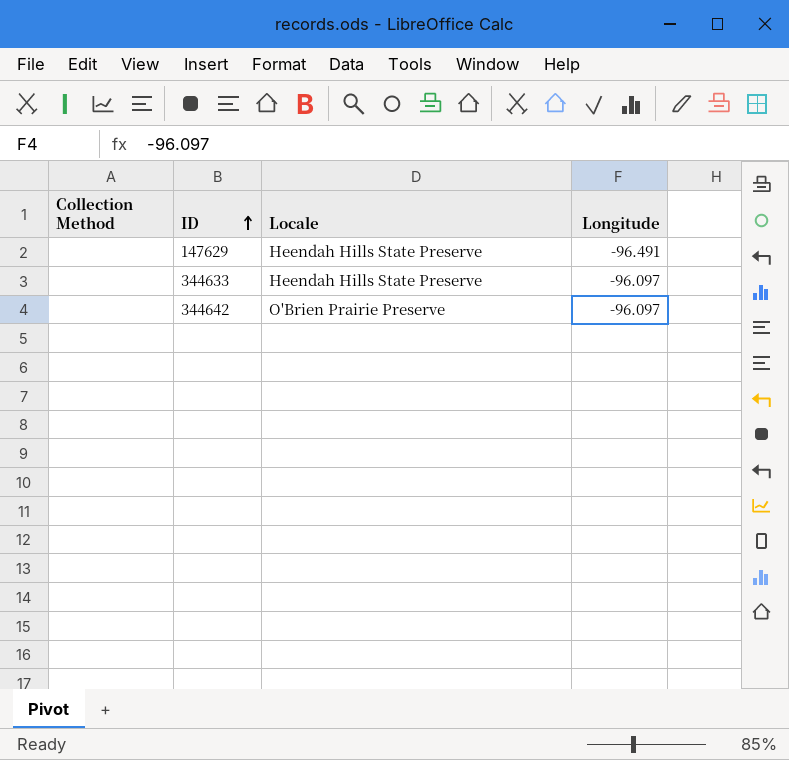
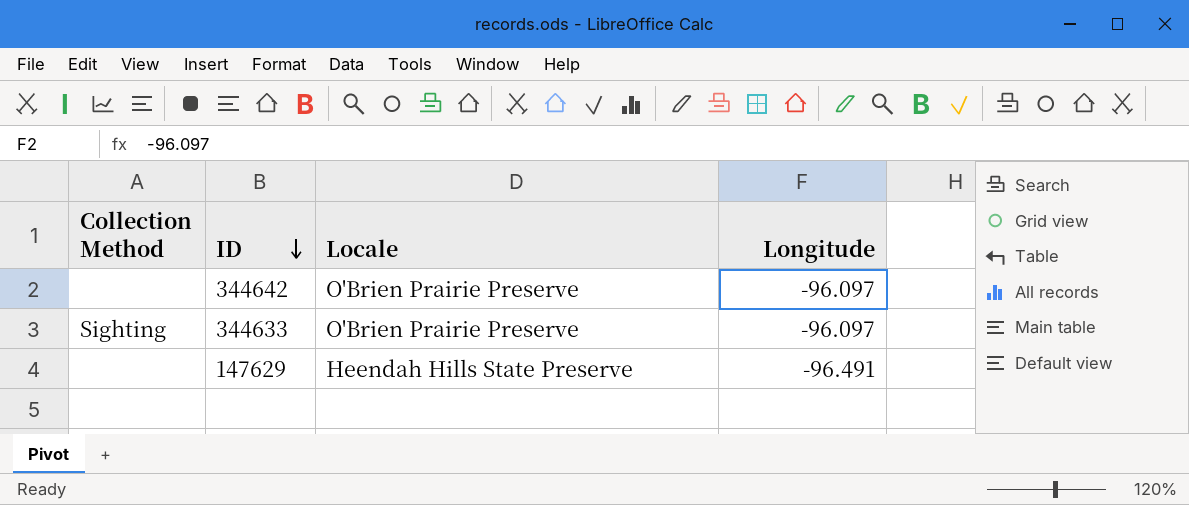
row order: ID ascending -> ID descending
344633 | Collection Method: none -> Sighting
344633 | Locale: Heendah Hills State Preserve -> O'Brien Prairie Preserve

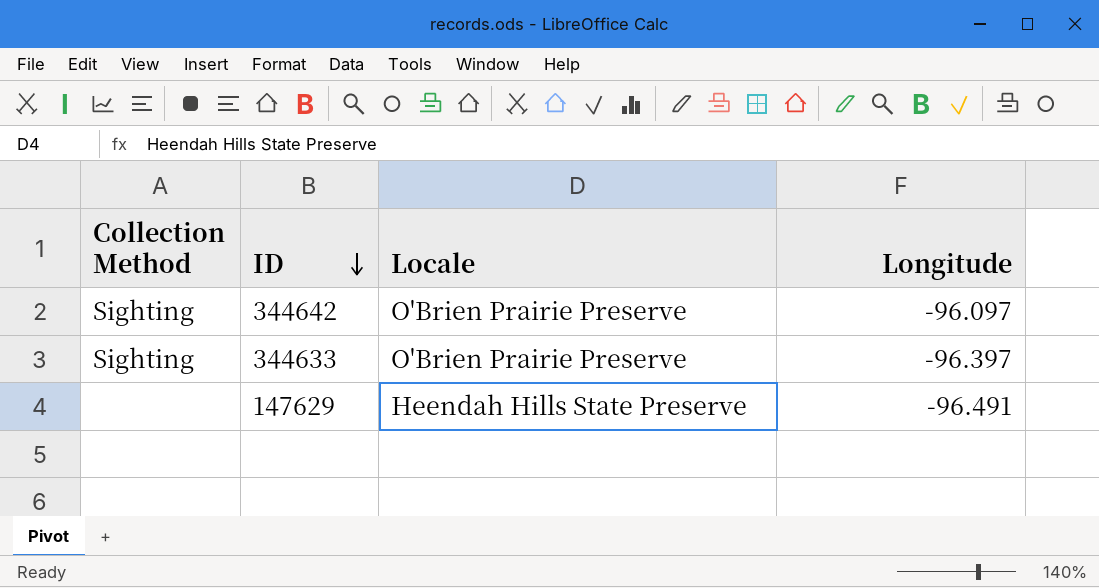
344642 | Collection Method: none -> Sighting
344633 | Longitude: -96.097 -> -96.397

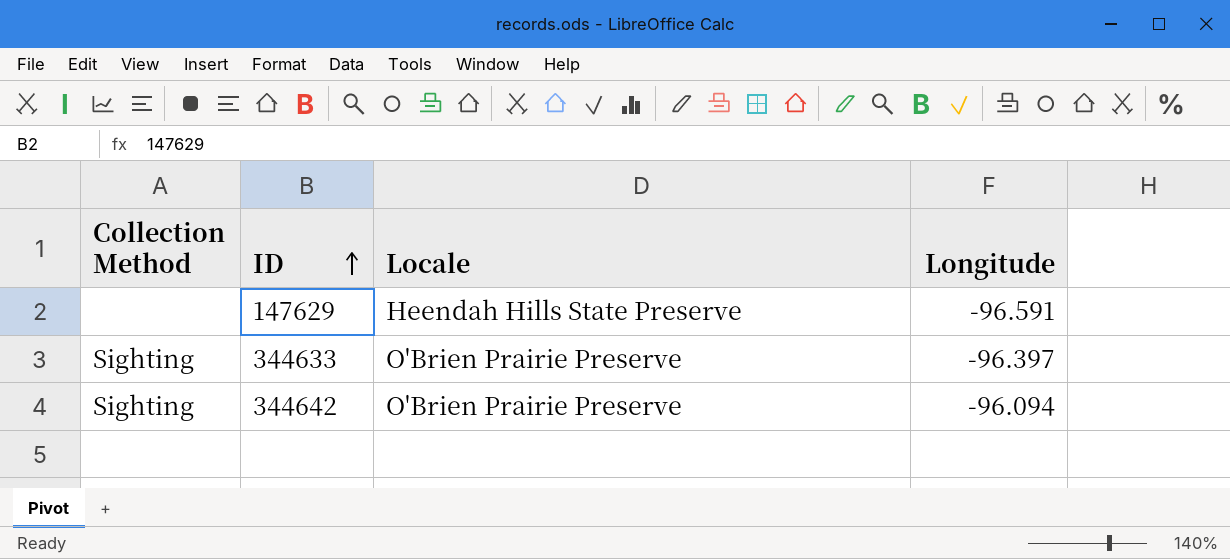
row order: ID descending -> ID ascending
147629 | Longitude: -96.491 -> -96.591
344642 | Longitude: -96.097 -> -96.094

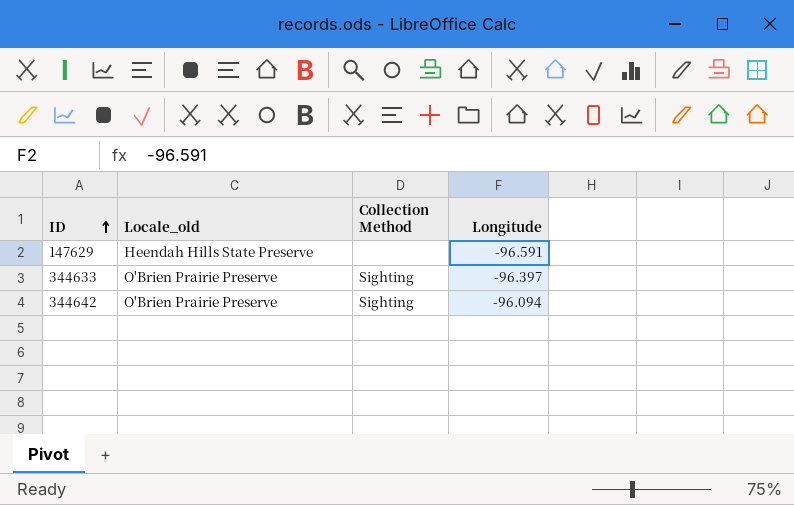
column name: Locale -> Locale_old
column Collection Method | position: 1 -> 3

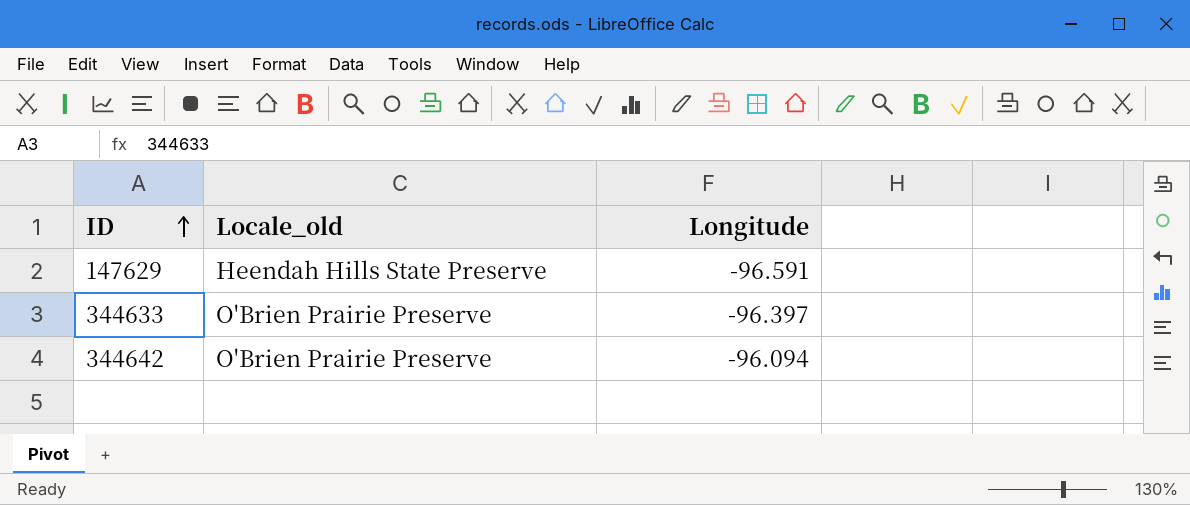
column Collection Method | position: 3 -> none

